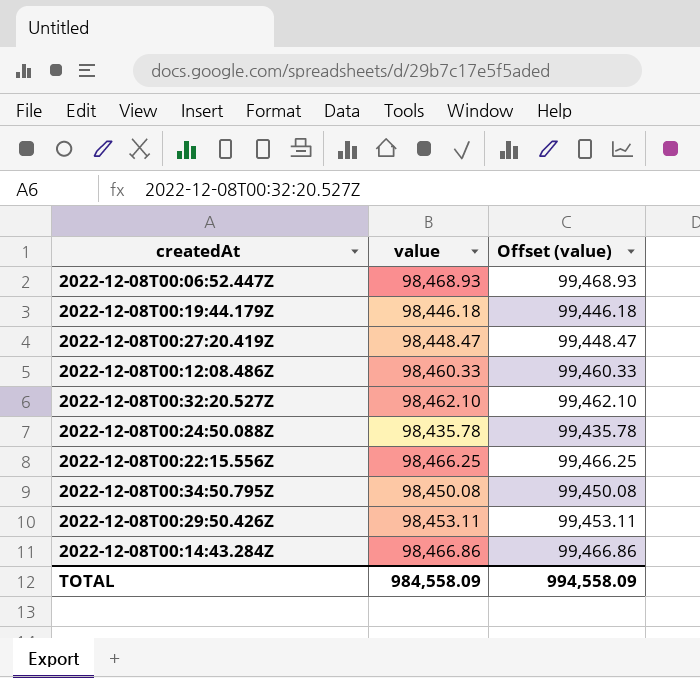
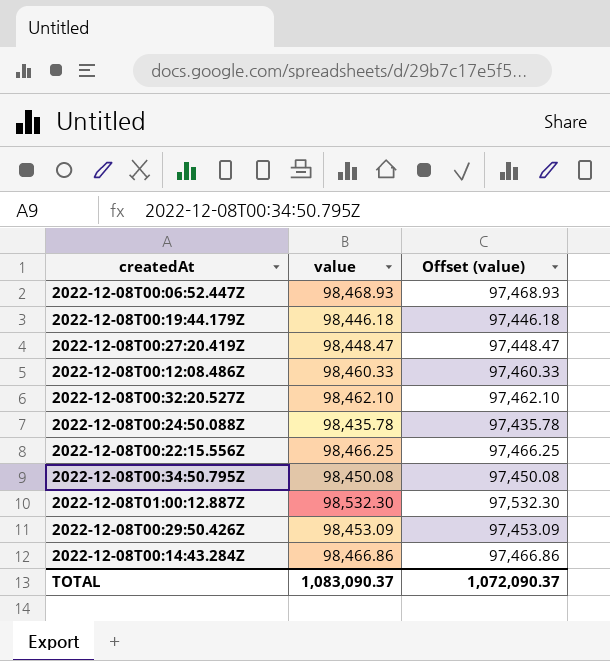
column Offset (value) | formula: [value] + 1000 -> [value] - 1000
row 2022-12-08T01:00:12.887Z: none -> 98,532.30 | 97,532.30
2022-12-08T00:29:50.426Z | value: 98,453.11 -> 98,453.09
TOTAL | value: 984,558.09 -> 1,083,090.37
TOTAL | Offset (value): 994,558.09 -> 1,072,090.37

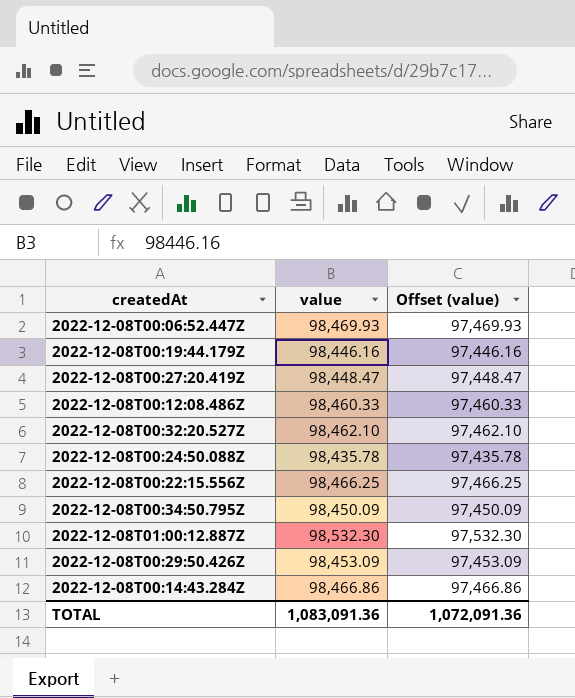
2022-12-08T00:06:52.447Z | value: 98,468.93 -> 98,469.93
2022-12-08T00:06:52.447Z | Offset (value): 97,468.93 -> 97,469.93
2022-12-08T00:19:44.179Z | value: 98,446.18 -> 98,446.16
2022-12-08T00:19:44.179Z | Offset (value): 97,446.18 -> 97,446.16
2022-12-08T00:34:50.795Z | value: 98,450.08 -> 98,450.09
2022-12-08T00:34:50.795Z | Offset (value): 97,450.08 -> 97,450.09
TOTAL | value: 1,083,090.37 -> 1,083,091.36
TOTAL | Offset (value): 1,072,090.37 -> 1,072,091.36

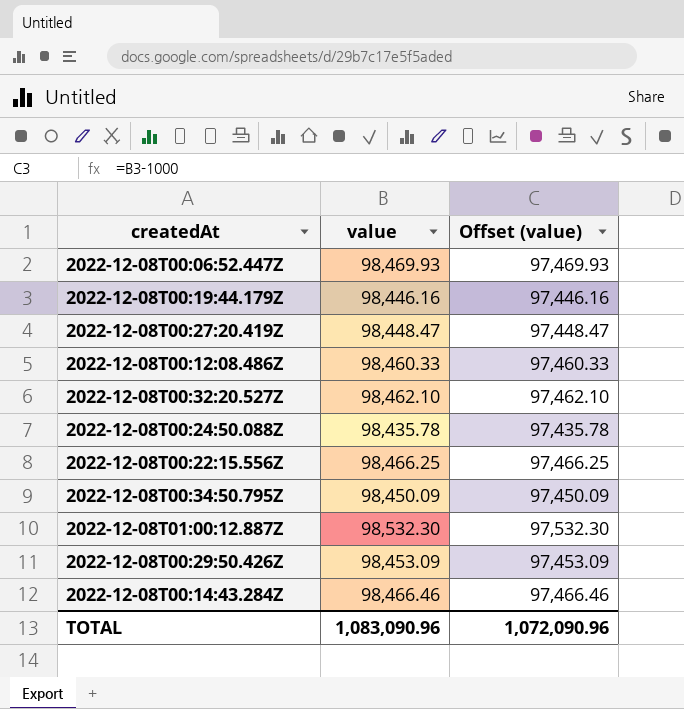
2022-12-08T00:14:43.284Z | value: 98,466.86 -> 98,466.46
2022-12-08T00:14:43.284Z | Offset (value): 97,466.86 -> 97,466.46
TOTAL | value: 1,083,091.36 -> 1,083,090.96
TOTAL | Offset (value): 1,072,091.36 -> 1,072,090.96

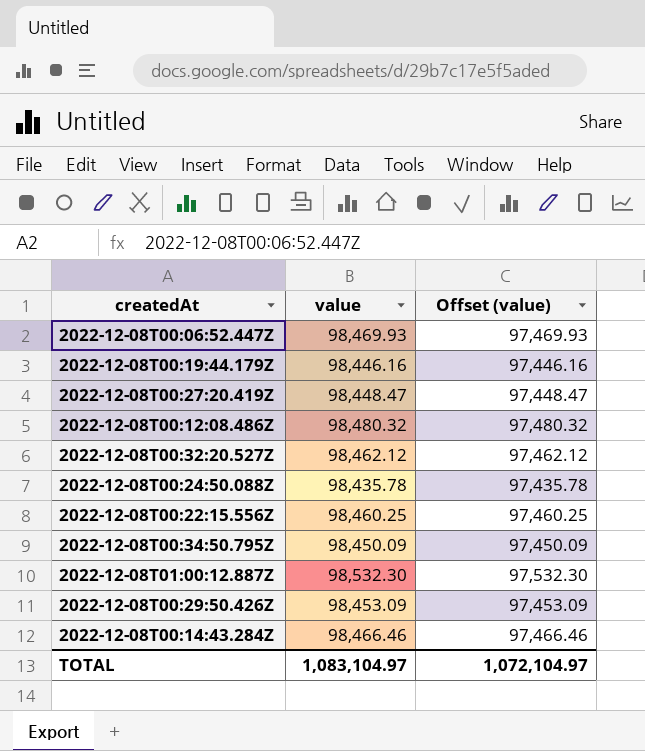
2022-12-08T00:12:08.486Z | value: 98,460.33 -> 98,480.32
2022-12-08T00:12:08.486Z | Offset (value): 97,460.33 -> 97,480.32
2022-12-08T00:32:20.527Z | value: 98,462.10 -> 98,462.12
2022-12-08T00:32:20.527Z | Offset (value): 97,462.10 -> 97,462.12
2022-12-08T00:22:15.556Z | value: 98,466.25 -> 98,460.25
2022-12-08T00:22:15.556Z | Offset (value): 97,466.25 -> 97,460.25
TOTAL | value: 1,083,090.96 -> 1,083,104.97
TOTAL | Offset (value): 1,072,090.96 -> 1,072,104.97

